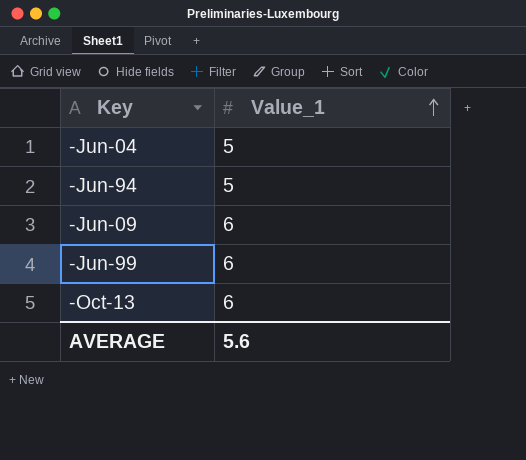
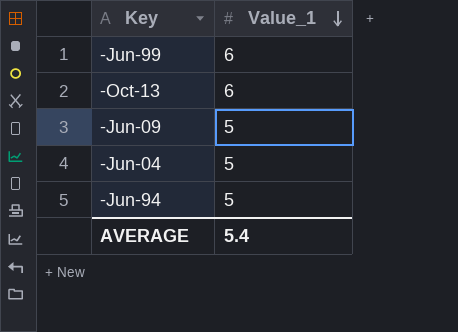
row order: Value_1 ascending -> Value_1 descending
-Jun-09 | Value_1: 6 -> 5
AVERAGE | Value_1: 5.6 -> 5.4

